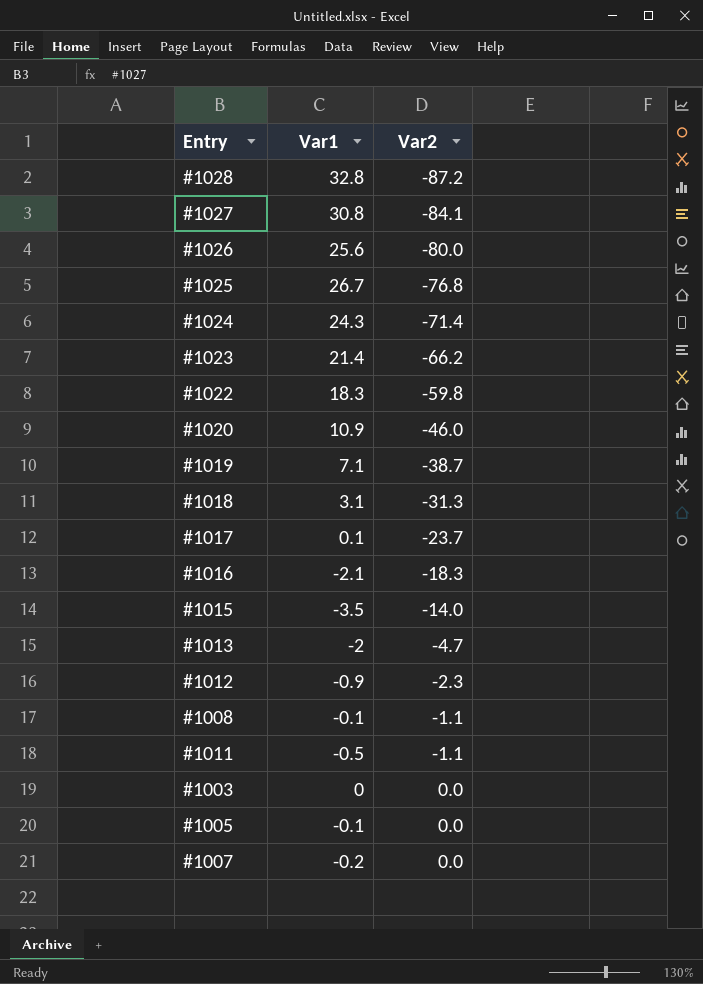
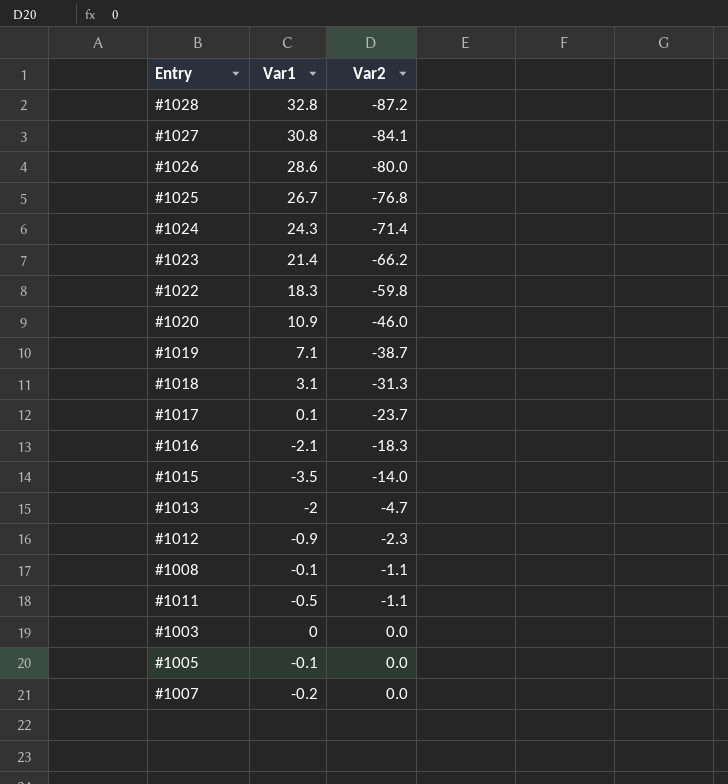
#1026 | Var1: 25.6 -> 28.6

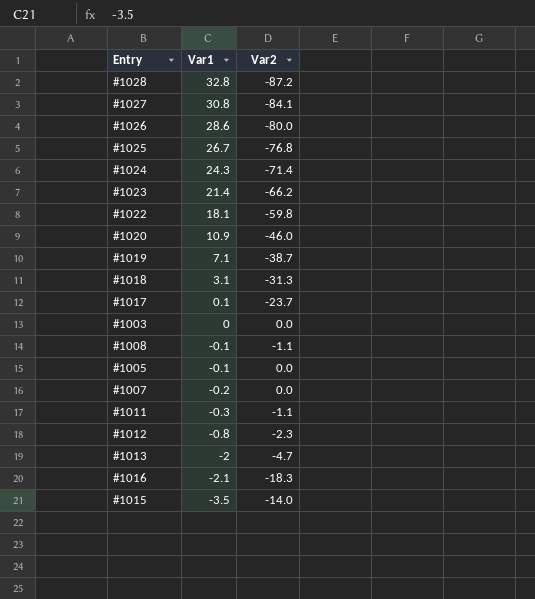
row order: Var2 ascending -> Var1 descending
#1022 | Var1: 18.3 -> 18.1
#1011 | Var1: -0.5 -> -0.3
#1012 | Var1: -0.9 -> -0.8

